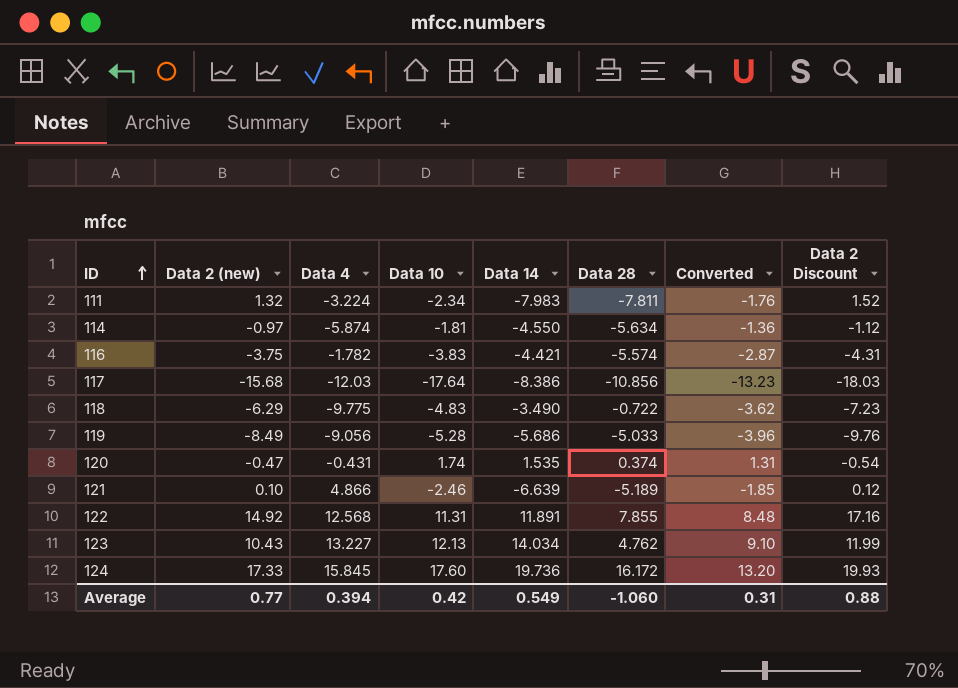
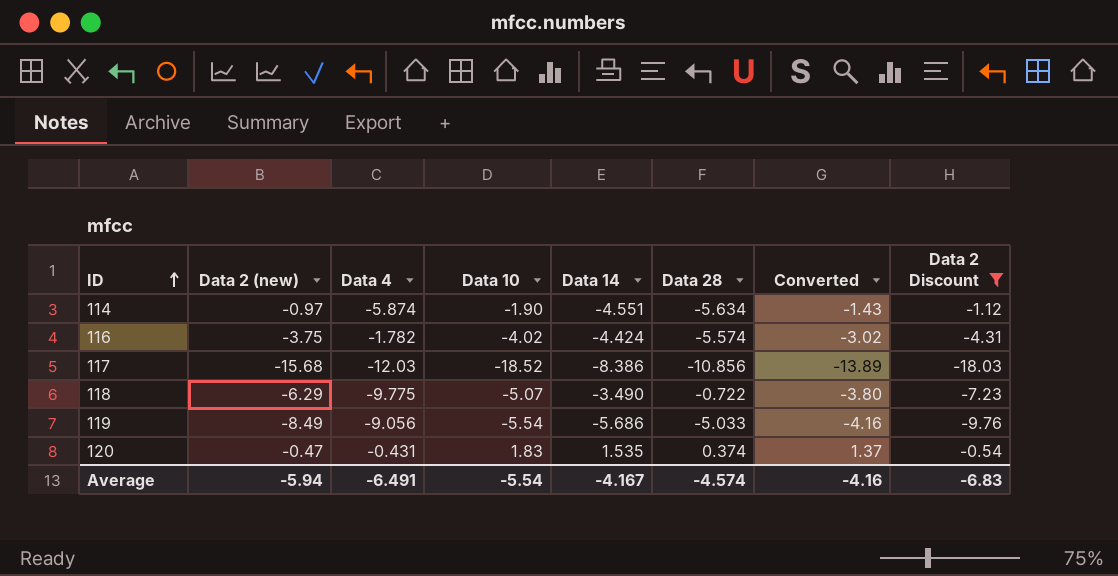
filter: none -> Data 2 Discount <= -0.54
114 | Data 10: -1.81 -> -1.90
114 | Data 14: -4.550 -> -4.551
114 | Converted: -1.36 -> -1.43
116 | Data 10: -3.83 -> -4.02
116 | Data 14: -4.421 -> -4.424
116 | Converted: -2.87 -> -3.02
117 | Data 10: -17.64 -> -18.52
117 | Converted: -13.23 -> -13.89
118 | Data 10: -4.83 -> -5.07
118 | Converted: -3.62 -> -3.80
119 | Data 10: -5.28 -> -5.54
119 | Converted: -3.96 -> -4.16
120 | Data 10: 1.74 -> 1.83
120 | Converted: 1.31 -> 1.37
Average | Data 2 (new): 0.77 -> -5.94
Average | Data 4: 0.394 -> -6.491
Average | Data 10: 0.42 -> -5.54
Average | Data 14: 0.549 -> -4.167
Average | Data 28: -1.060 -> -4.574
Average | Converted: 0.31 -> -4.16
Average | Data 2 Discount: 0.88 -> -6.83

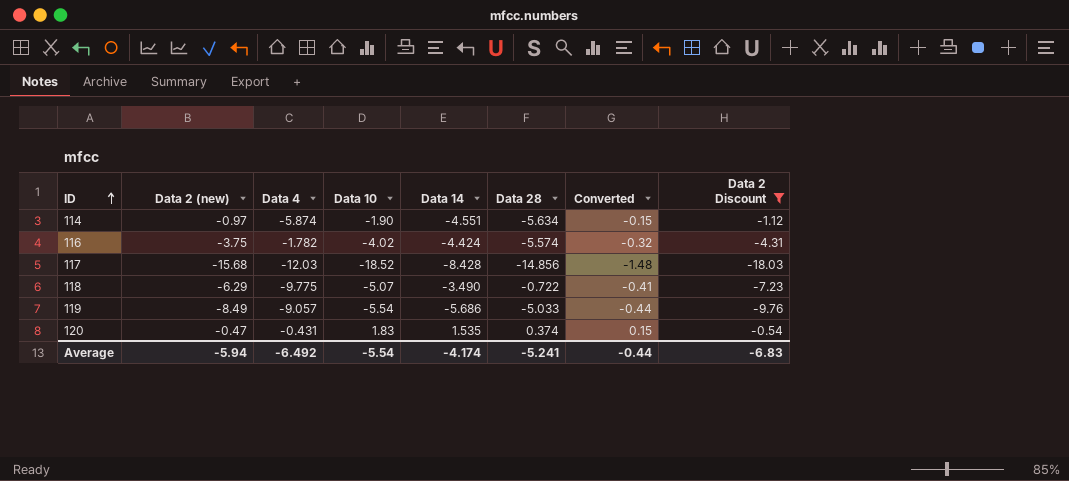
column Converted | formula: [Data 10] * 0.75 -> [Data 10] * 0.08
117 | Data 14: -8.386 -> -8.428
117 | Data 28: -10.856 -> -14.856
119 | Data 4: -9.056 -> -9.057
Average | Data 4: -6.491 -> -6.492
Average | Data 14: -4.167 -> -4.174
Average | Data 28: -4.574 -> -5.241
Average | Converted: -4.16 -> -0.44

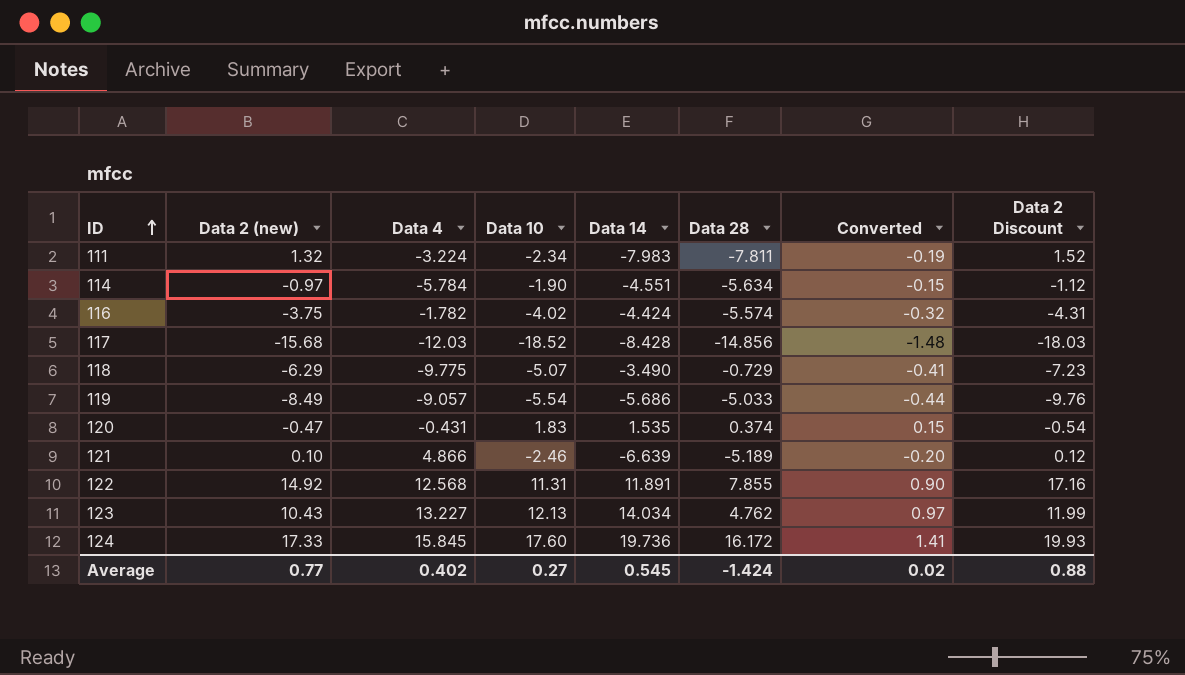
filter: Data 2 Discount <= -0.54 -> none
114 | Data 4: -5.874 -> -5.784
118 | Data 28: -0.722 -> -0.729
Average | Data 2 (new): -5.94 -> 0.77
Average | Data 4: -6.492 -> 0.402
Average | Data 10: -5.54 -> 0.27
Average | Data 14: -4.174 -> 0.545
Average | Data 28: -5.241 -> -1.424
Average | Converted: -0.44 -> 0.02
Average | Data 2 Discount: -6.83 -> 0.88

